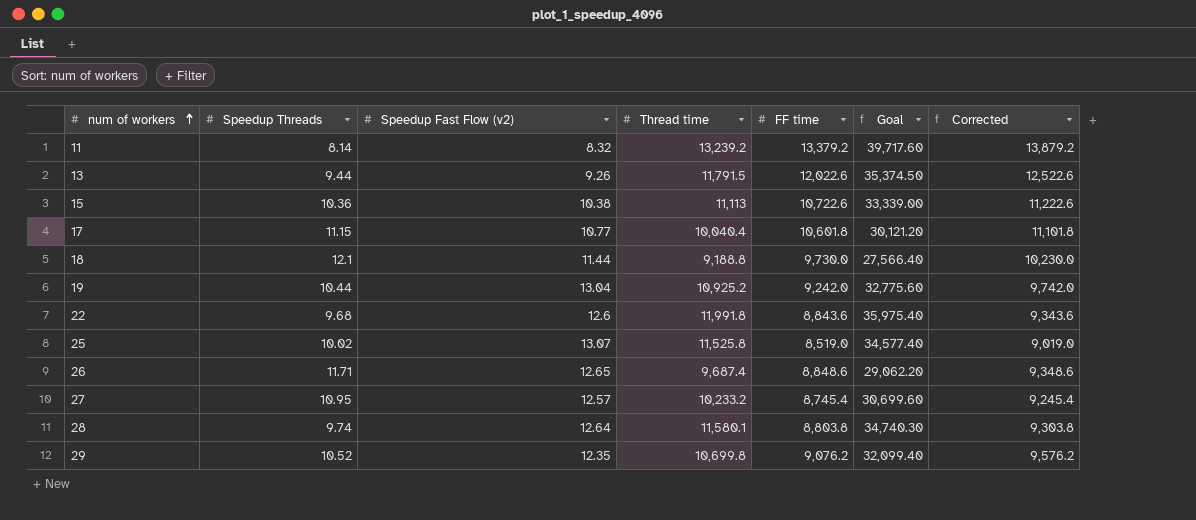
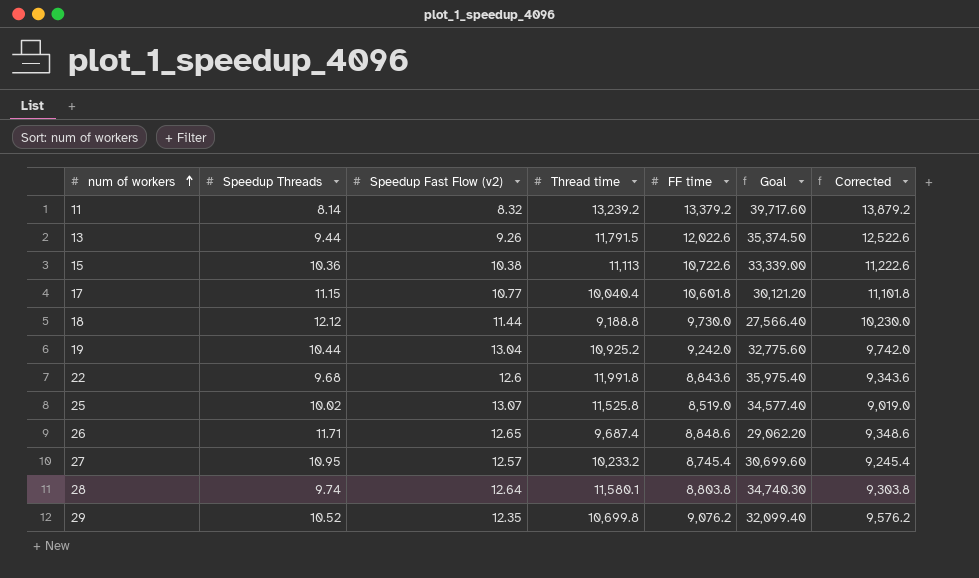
18 | Speedup Threads: 12.1 -> 12.12

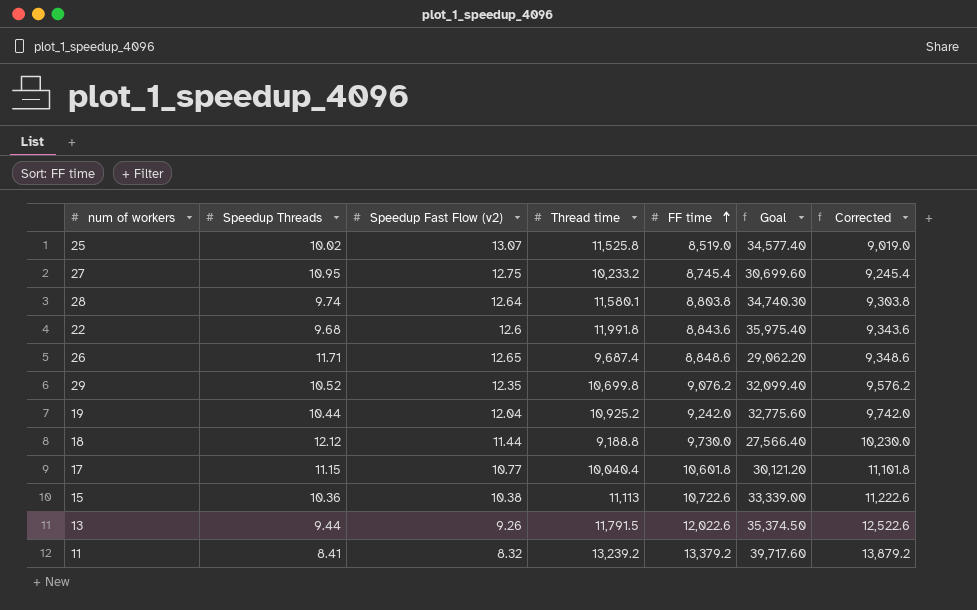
row order: num of workers ascending -> FF time ascending
27 | Speedup Fast Flow (v2): 12.57 -> 12.75
19 | Speedup Fast Flow (v2): 13.04 -> 12.04
11 | Speedup Threads: 8.14 -> 8.41

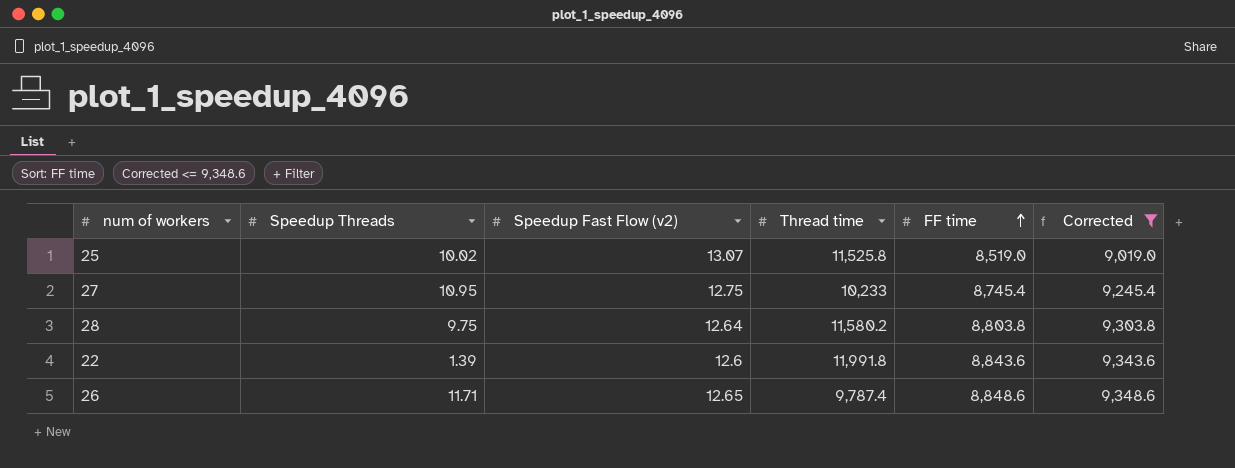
filter: none -> Corrected <= 9,348.6
column Goal | formula: [Thread time] * 3 -> none
27 | Thread time: 10,233.2 -> 10,233
28 | Speedup Threads: 9.74 -> 9.75
28 | Thread time: 11,580.1 -> 11,580.2
22 | Speedup Threads: 9.68 -> 1.39
26 | Thread time: 9,687.4 -> 9,787.4

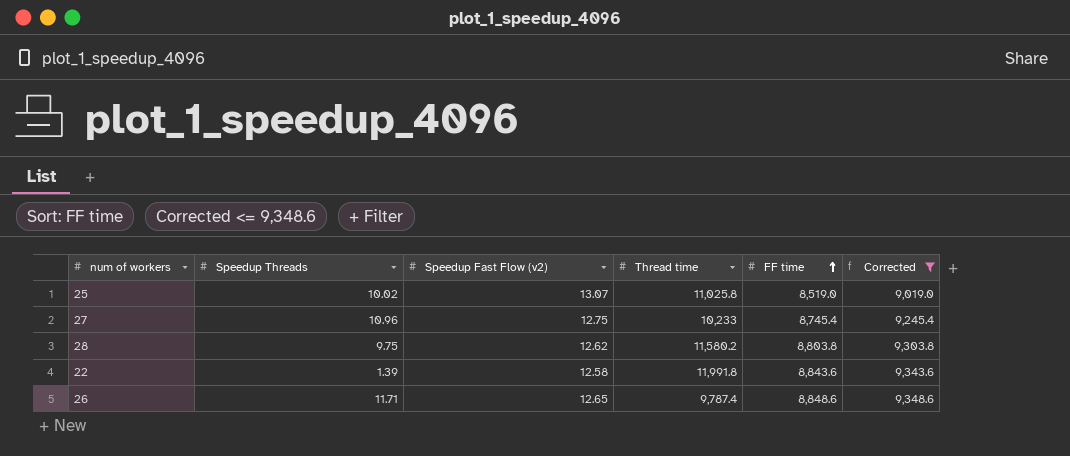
25 | Thread time: 11,525.8 -> 11,025.8
27 | Speedup Threads: 10.95 -> 10.96
28 | Speedup Fast Flow (v2): 12.64 -> 12.62
22 | Speedup Fast Flow (v2): 12.6 -> 12.58

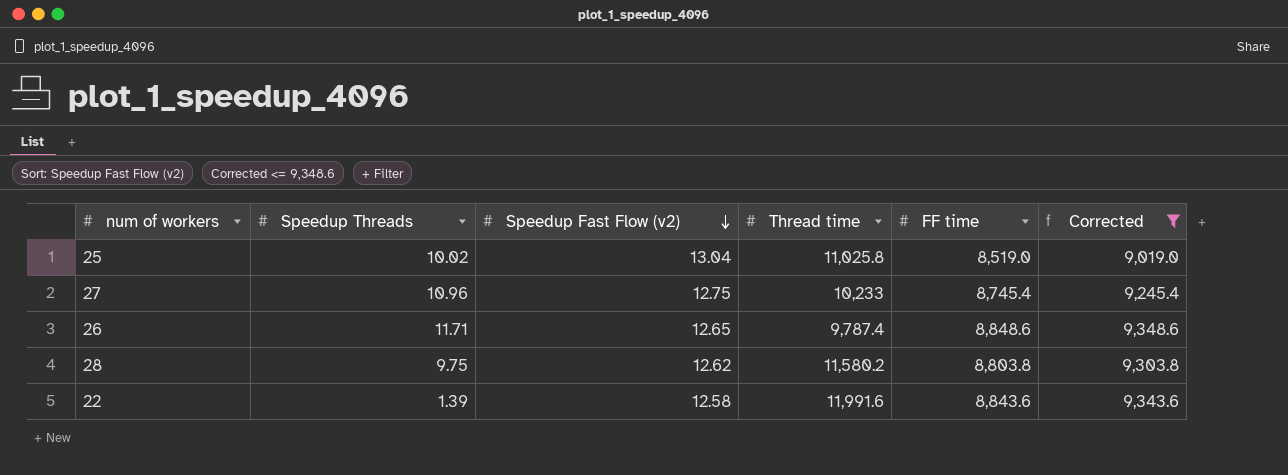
row order: FF time ascending -> Speedup Fast Flow (v2) descending
25 | Speedup Fast Flow (v2): 13.07 -> 13.04
22 | Thread time: 11,991.8 -> 11,991.6

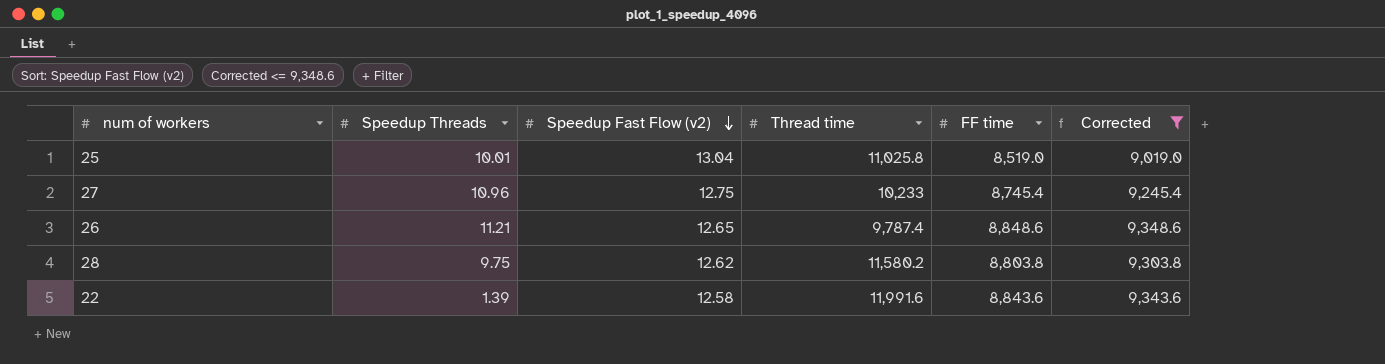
25 | Speedup Threads: 10.02 -> 10.01
26 | Speedup Threads: 11.71 -> 11.21

